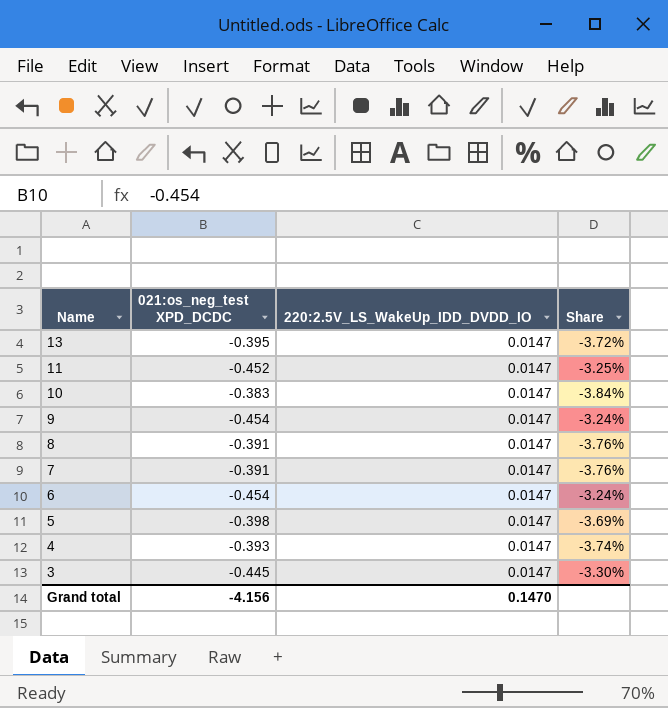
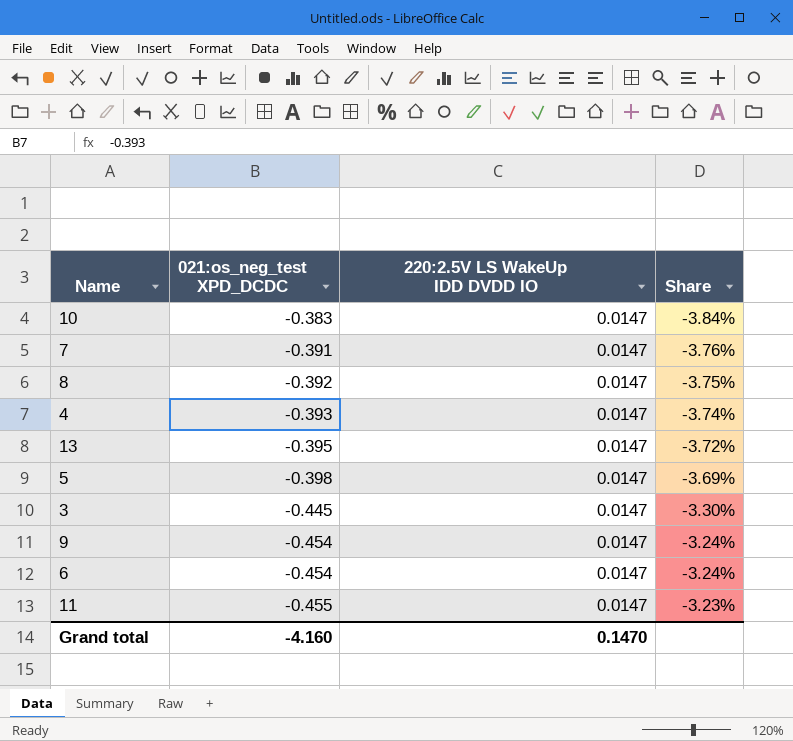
row order: Name descending -> 021:os_neg_test XPD_DCDC descending
column name: 220:2.5V_LS_WakeUp_IDD_DVDD_IO -> 220:2.5V LS WakeUp IDD DVDD IO
8 | 021:os_neg_test XPD_DCDC: -0.391 -> -0.392
8 | Share: -3.76% -> -3.75%
11 | 021:os_neg_test XPD_DCDC: -0.452 -> -0.455
11 | Share: -3.25% -> -3.23%
Grand total | 021:os_neg_test XPD_DCDC: -4.156 -> -4.160

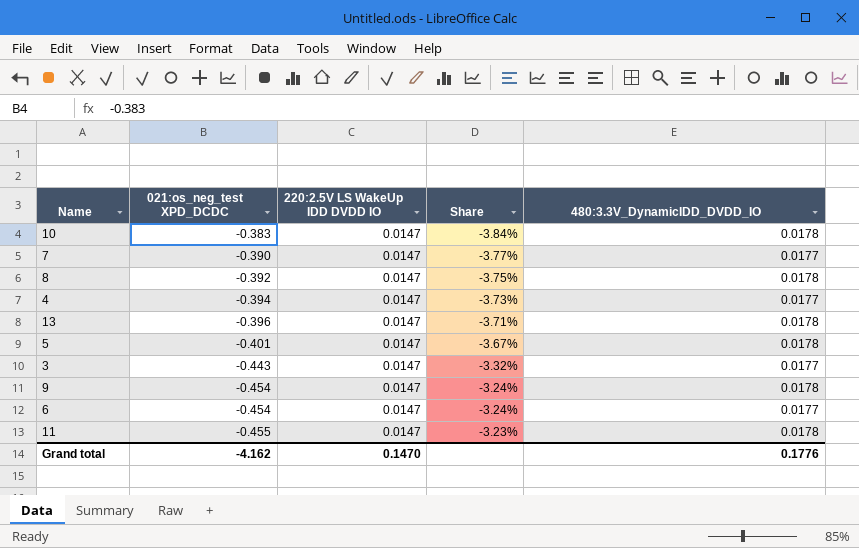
column 480:3.3V_DynamicIDD_DVDD_IO | position: none -> 5
7 | 021:os_neg_test XPD_DCDC: -0.391 -> -0.390
7 | Share: -3.76% -> -3.77%
4 | 021:os_neg_test XPD_DCDC: -0.393 -> -0.394
4 | Share: -3.74% -> -3.73%
13 | 021:os_neg_test XPD_DCDC: -0.395 -> -0.396
13 | Share: -3.72% -> -3.71%
5 | 021:os_neg_test XPD_DCDC: -0.398 -> -0.401
5 | Share: -3.69% -> -3.67%
3 | 021:os_neg_test XPD_DCDC: -0.445 -> -0.443
3 | Share: -3.30% -> -3.32%
Grand total | 021:os_neg_test XPD_DCDC: -4.160 -> -4.162

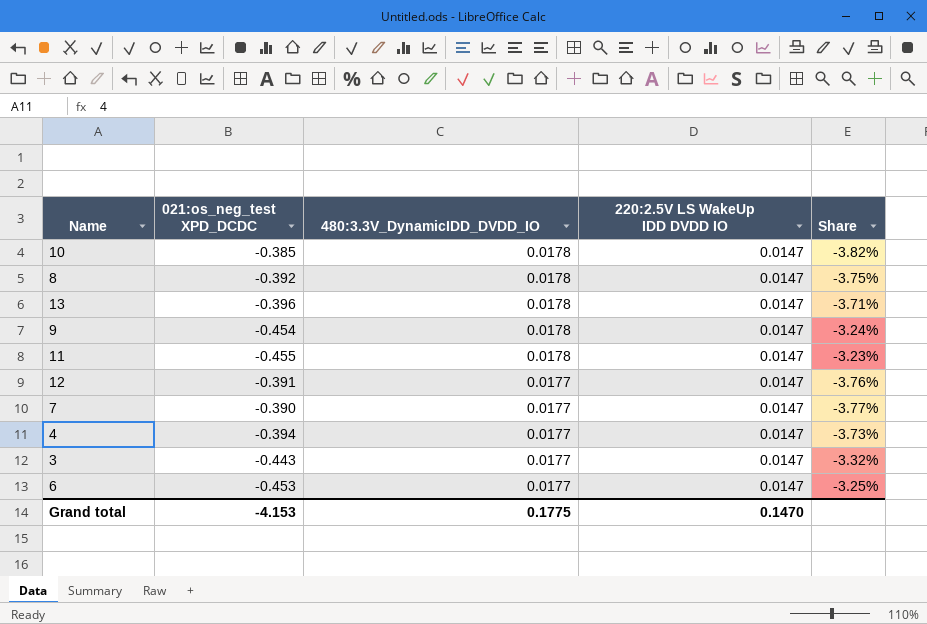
row order: 021:os_neg_test XPD_DCDC descending -> 480:3.3V_DynamicIDD_DVDD_IO descending
column 480:3.3V_DynamicIDD_DVDD_IO | position: 5 -> 3
row 5: -0.401 | 0.0147 | -3.67% | 0.0178 -> none
10 | 021:os_neg_test XPD_DCDC: -0.383 -> -0.385
10 | Share: -3.84% -> -3.82%
row 12: none -> -0.391 | 0.0177 | 0.0147 | -3.76%
6 | 021:os_neg_test XPD_DCDC: -0.454 -> -0.453
6 | Share: -3.24% -> -3.25%
Grand total | 021:os_neg_test XPD_DCDC: -4.162 -> -4.153
Grand total | 480:3.3V_DynamicIDD_DVDD_IO: 0.1776 -> 0.1775

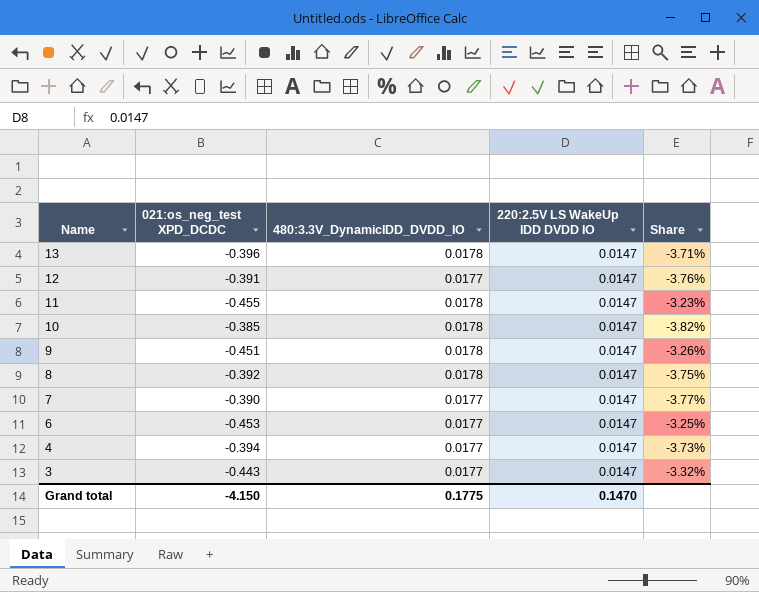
row order: 480:3.3V_DynamicIDD_DVDD_IO descending -> Name descending
9 | 021:os_neg_test XPD_DCDC: -0.454 -> -0.451
9 | Share: -3.24% -> -3.26%
Grand total | 021:os_neg_test XPD_DCDC: -4.153 -> -4.150

